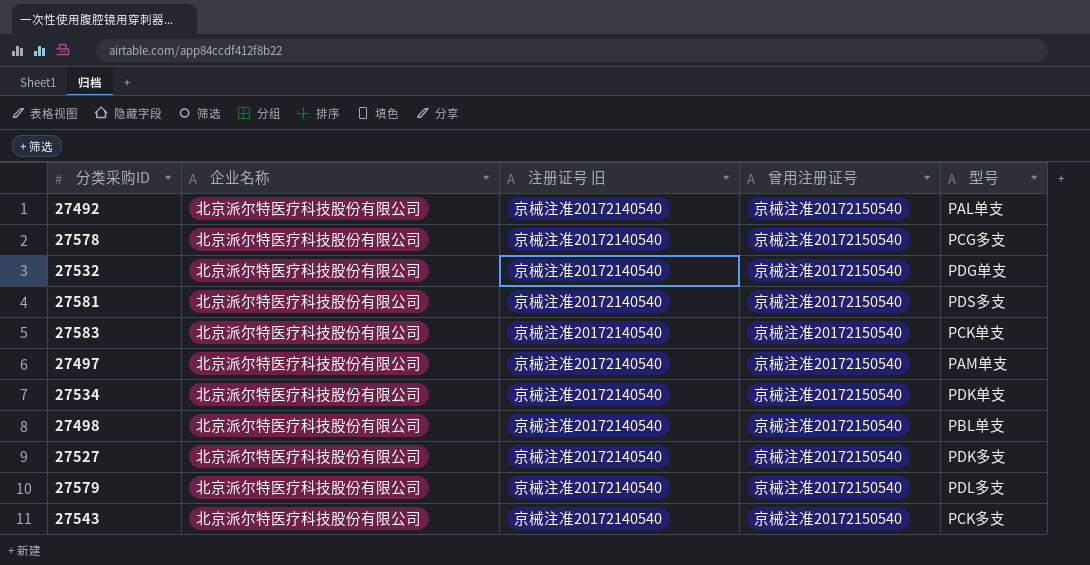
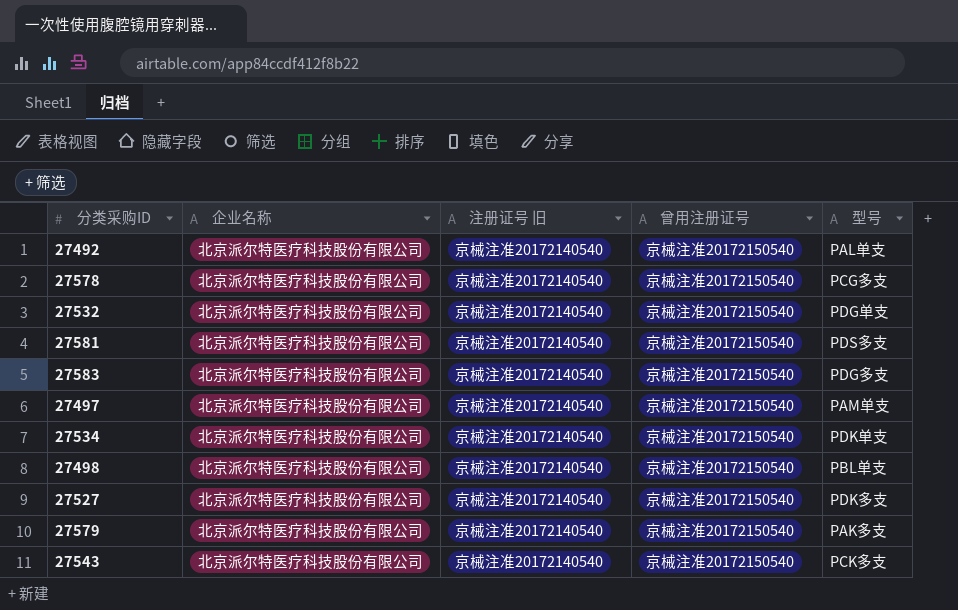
27583 | 型号: PCK单支 -> PDG多支
27579 | 型号: PDL多支 -> PAK多支

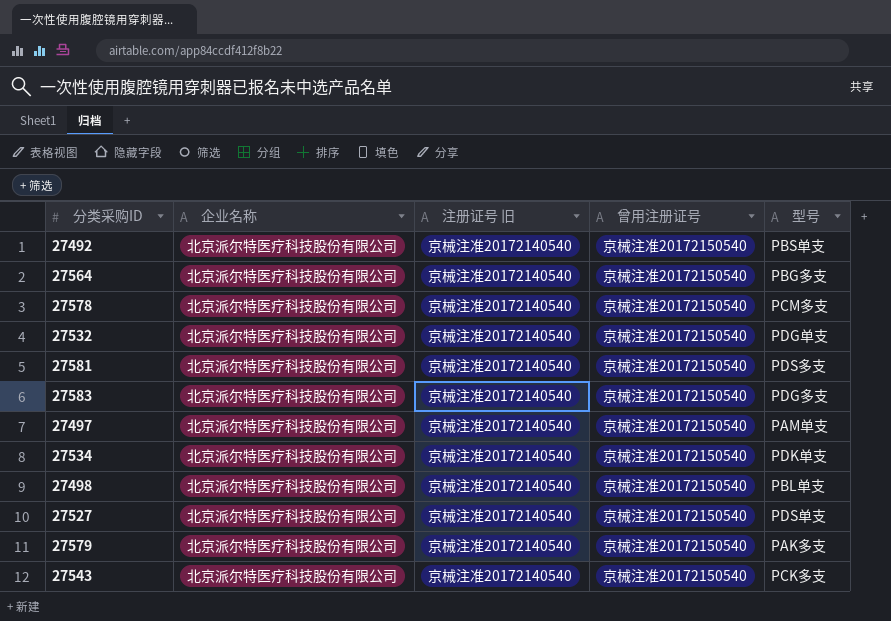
27492 | 型号: PAL单支 -> PBS单支
row 27564: none -> 北京派尔特医疗科技股份有限公司 | 京械注准20172140540 | 京械注准20172150540 | PBG多支
27578 | 型号: PCG多支 -> PCM多支
27527 | 型号: PDK多支 -> PDS单支

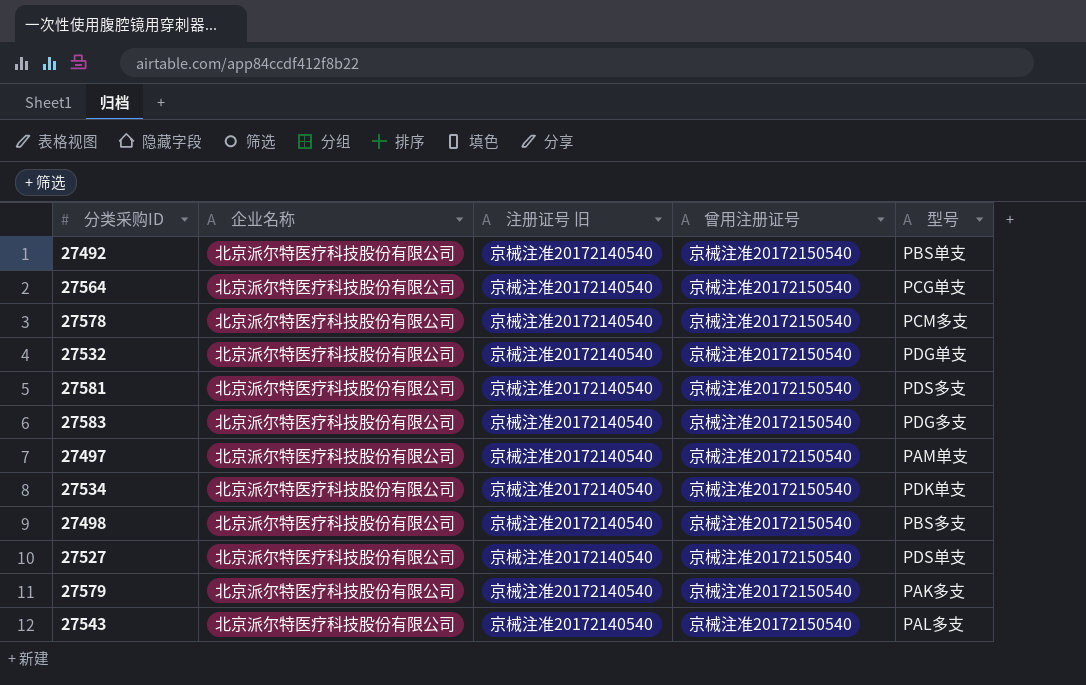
27564 | 型号: PBG多支 -> PCG单支
27498 | 型号: PBL单支 -> PBS多支
27543 | 型号: PCK多支 -> PAL多支

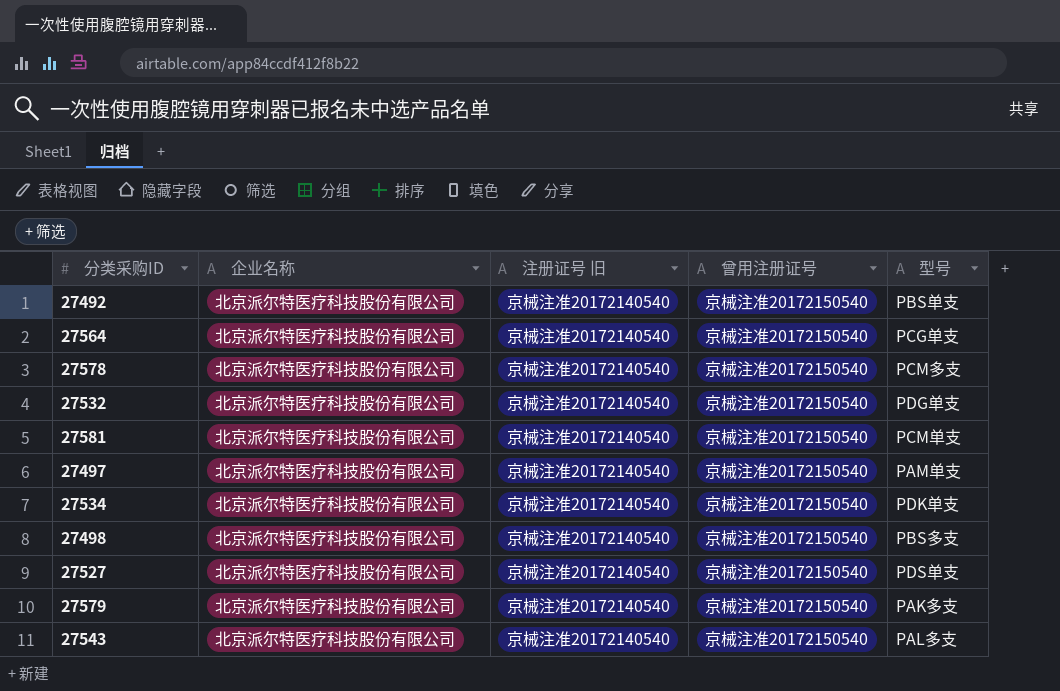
row 27583: 北京派尔特医疗科技股份有限公司 | 京械注准20172140540 | 京械注准20172150540 | PDG多支 -> none
27581 | 型号: PDS多支 -> PCM单支

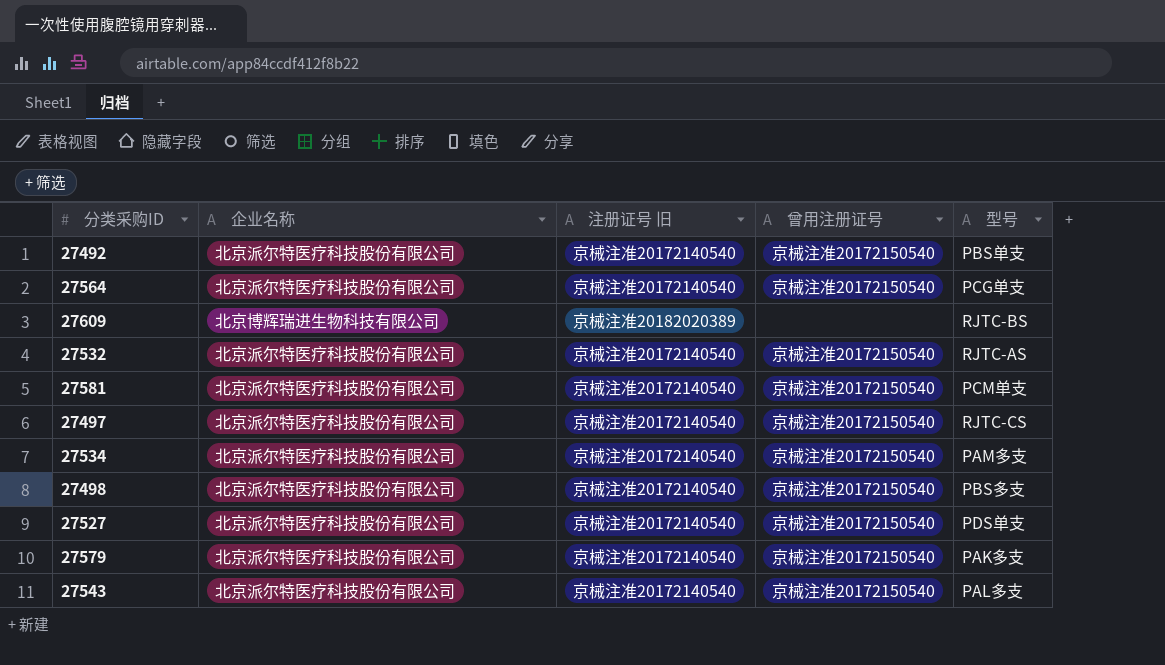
row 27578: 北京派尔特医疗科技股份有限公司 | 京械注准20172140540 | 京械注准20172150540 | PCM多支 -> none
row 27609: none -> 北京博辉瑞进生物科技有限公司 | 京械注准20182020389 | none | RJTC-BS
27532 | 型号: PDG单支 -> RJTC-AS
27497 | 型号: PAM单支 -> RJTC-CS
27534 | 型号: PDK单支 -> PAM多支

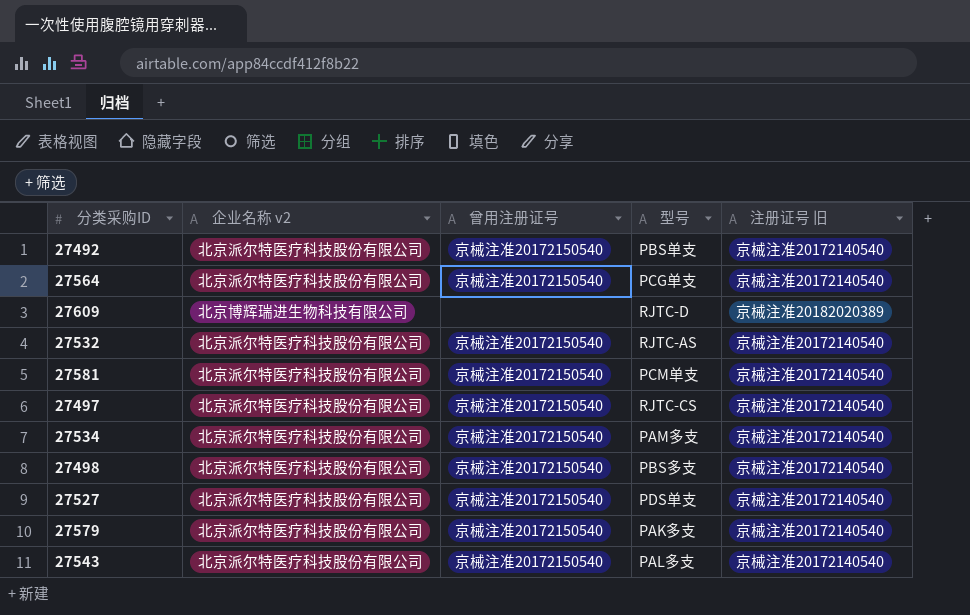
column name: 企业名称 -> 企业名称 v2
column 注册证号 旧 | position: 3 -> 5
27609 | 型号: RJTC-BS -> RJTC-D

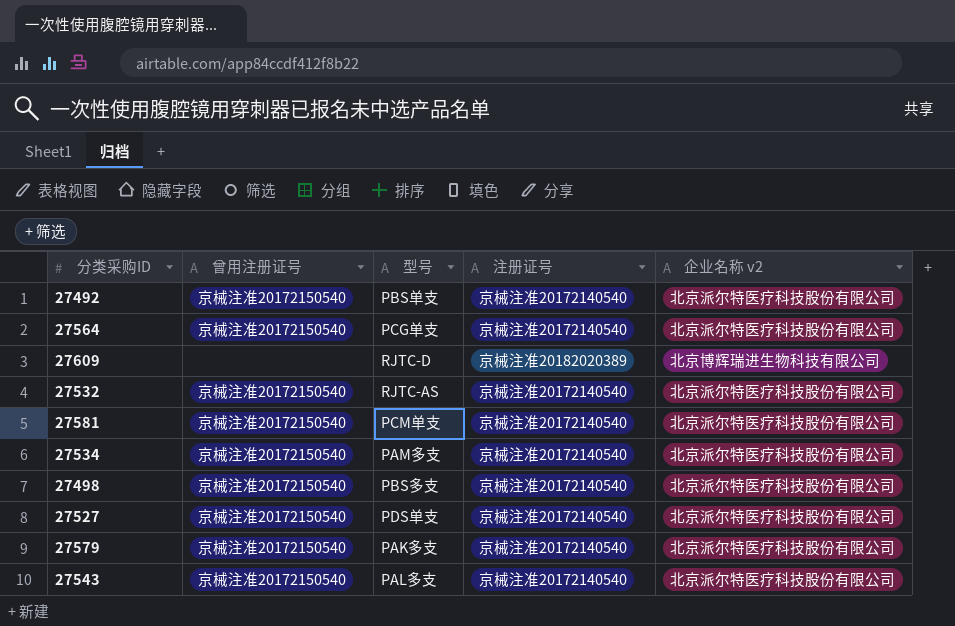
column name: 注册证号 旧 -> 注册证号
column 企业名称 v2 | position: 2 -> 5
row 27497: 北京派尔特医疗科技股份有限公司 | 京械注准20172150540 | RJTC-CS | 京械注准20172140540 -> none

